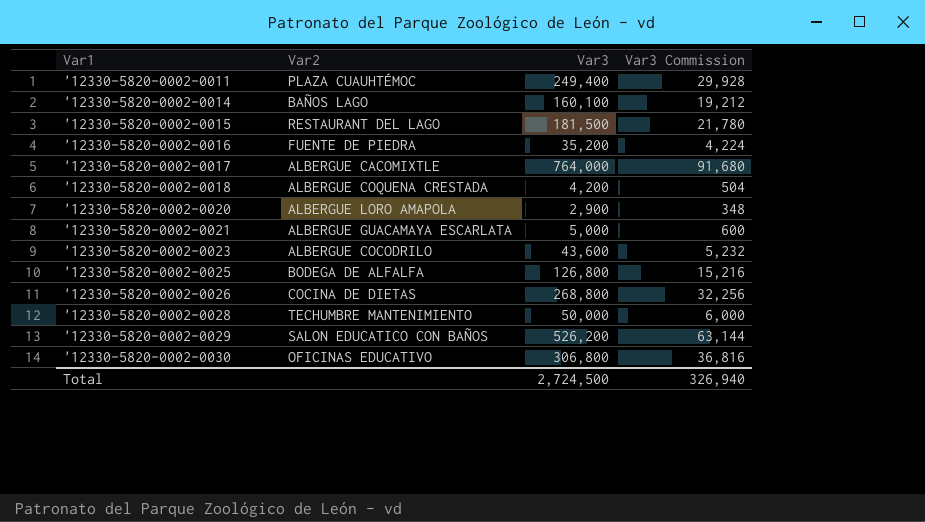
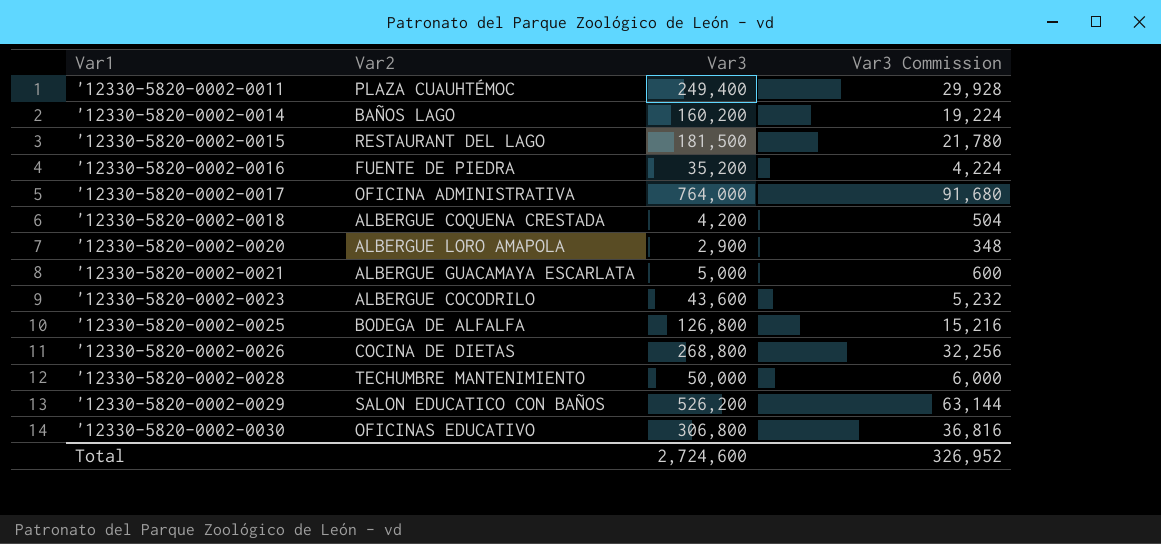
'12330-5820-0002-0014 | Var3: 160,100 -> 160,200
'12330-5820-0002-0014 | Var3 Commission: 19,212 -> 19,224
'12330-5820-0002-0017 | Var2: ALBERGUE CACOMIXTLE -> OFICINA ADMINISTRATIVA
Total | Var3: 2,724,500 -> 2,724,600
Total | Var3 Commission: 326,940 -> 326,952

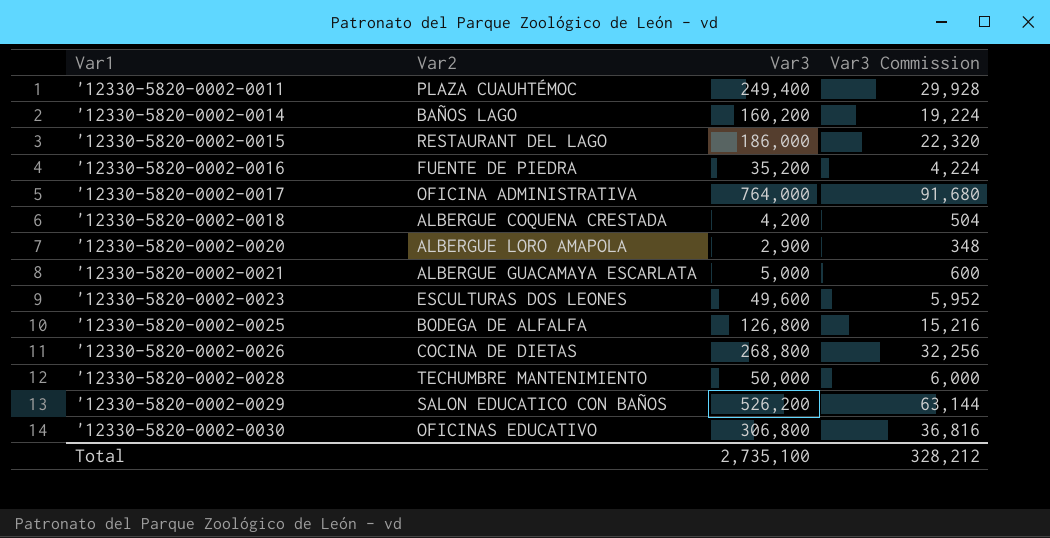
'12330-5820-0002-0015 | Var3: 181,500 -> 186,000
'12330-5820-0002-0015 | Var3 Commission: 21,780 -> 22,320
'12330-5820-0002-0023 | Var2: ALBERGUE COCODRILO -> ESCULTURAS DOS LEONES
'12330-5820-0002-0023 | Var3: 43,600 -> 49,600
'12330-5820-0002-0023 | Var3 Commission: 5,232 -> 5,952
Total | Var3: 2,724,600 -> 2,735,100
Total | Var3 Commission: 326,952 -> 328,212

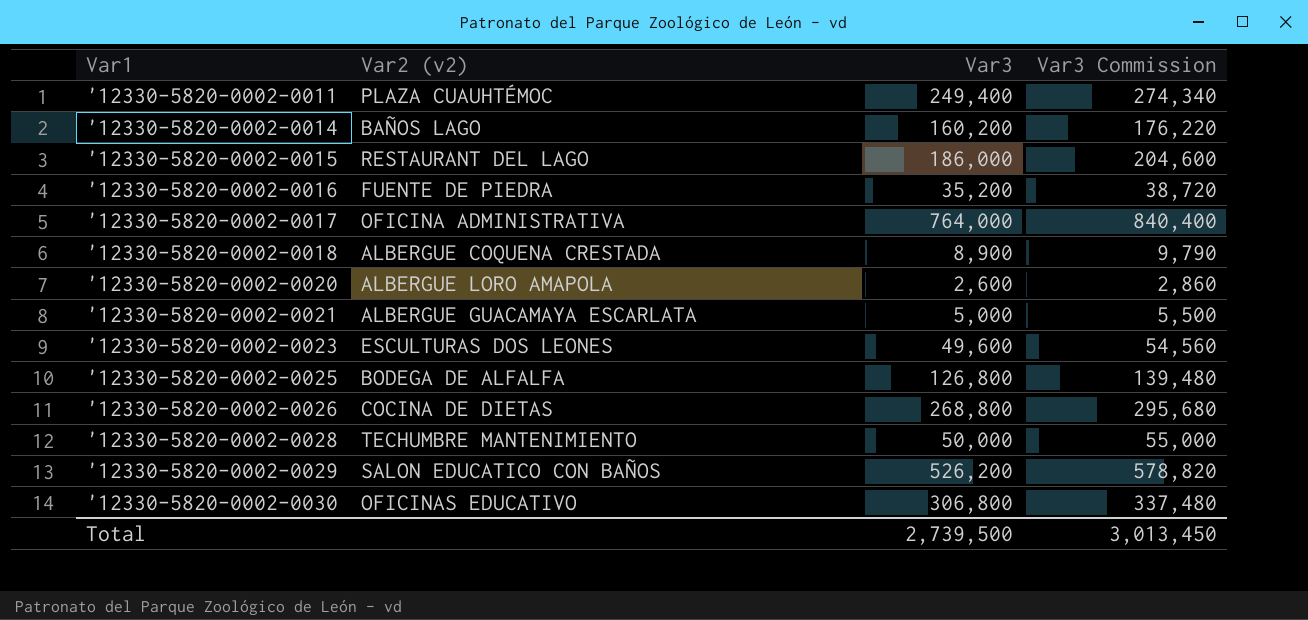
column name: Var2 -> Var2 (v2)
column Var3 Commission | formula: [Var3] * 0.12 -> [Var3] * 1.1
'12330-5820-0002-0018 | Var3: 4,200 -> 8,900
'12330-5820-0002-0020 | Var3: 2,900 -> 2,600
Total | Var3: 2,735,100 -> 2,739,500
Total | Var3 Commission: 328,212 -> 3,013,450

